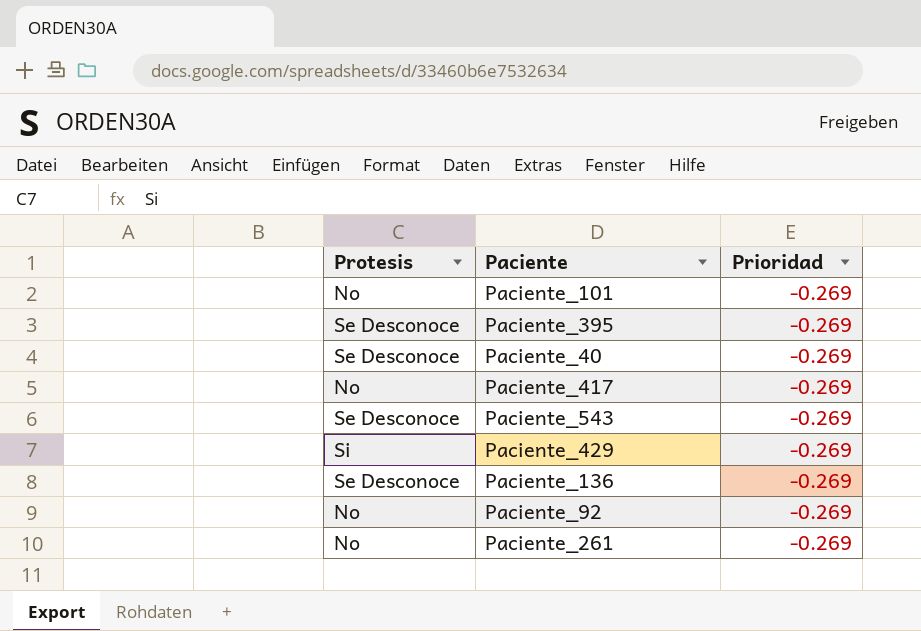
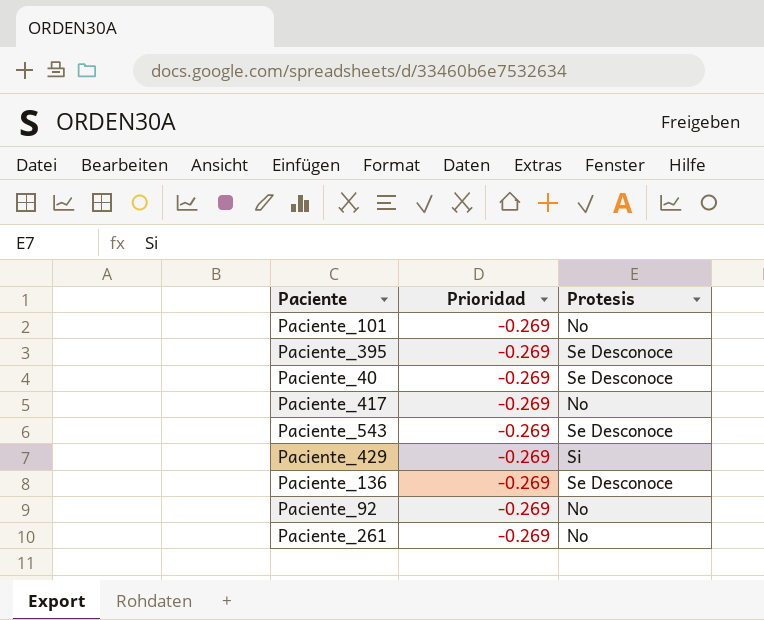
column Protesis | position: 1 -> 3

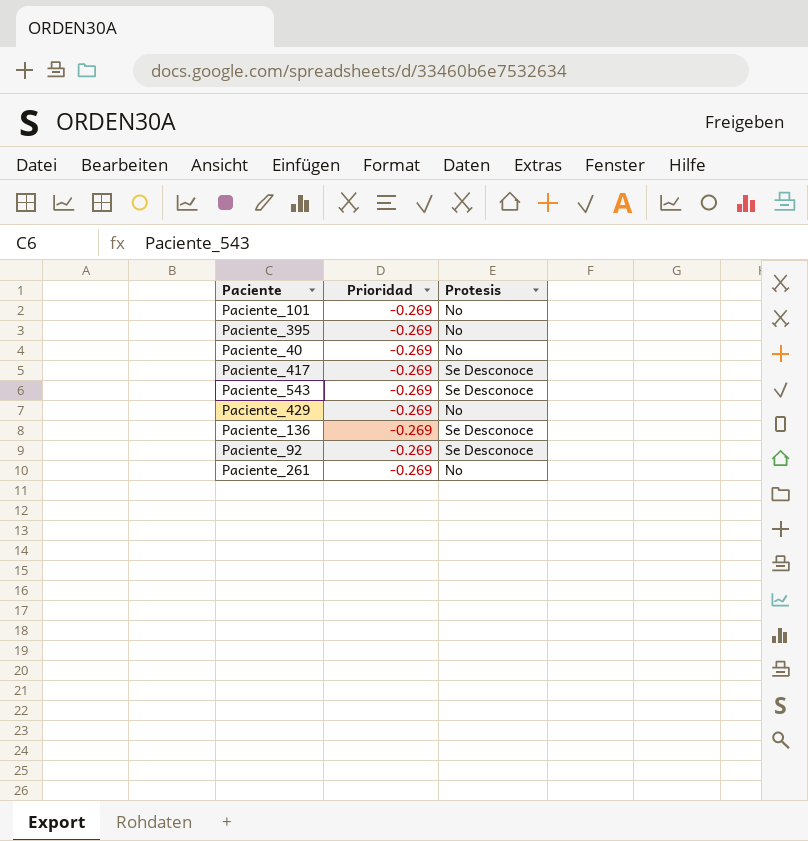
Paciente_395 | Protesis: Se Desconoce -> No
Paciente_40 | Protesis: Se Desconoce -> No
Paciente_417 | Protesis: No -> Se Desconoce
Paciente_429 | Protesis: Si -> No
Paciente_92 | Protesis: No -> Se Desconoce

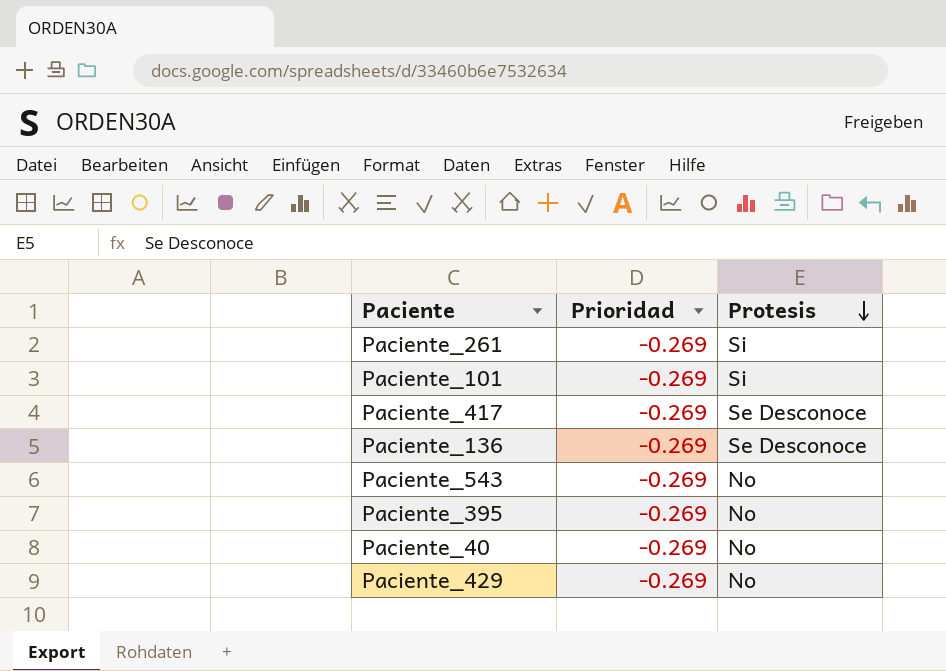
row order: none -> Protesis descending
row Paciente_92: -0.269 | Se Desconoce -> none
Paciente_261 | Protesis: No -> Si
Paciente_101 | Protesis: No -> Si
Paciente_543 | Protesis: Se Desconoce -> No

